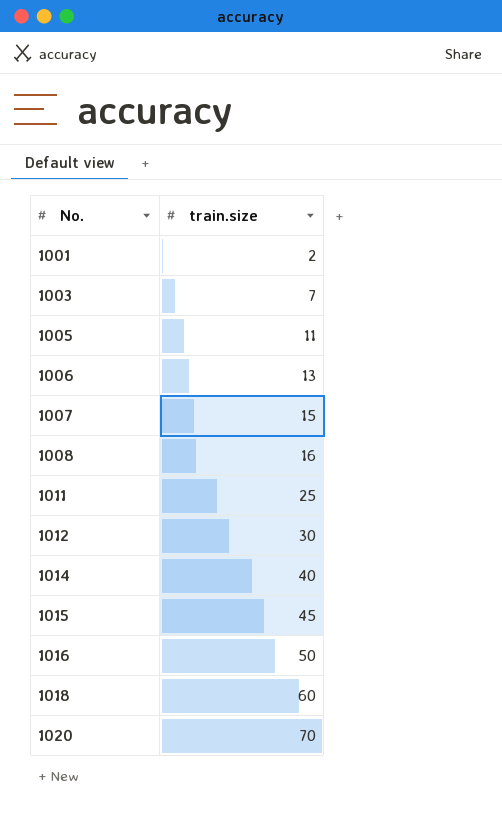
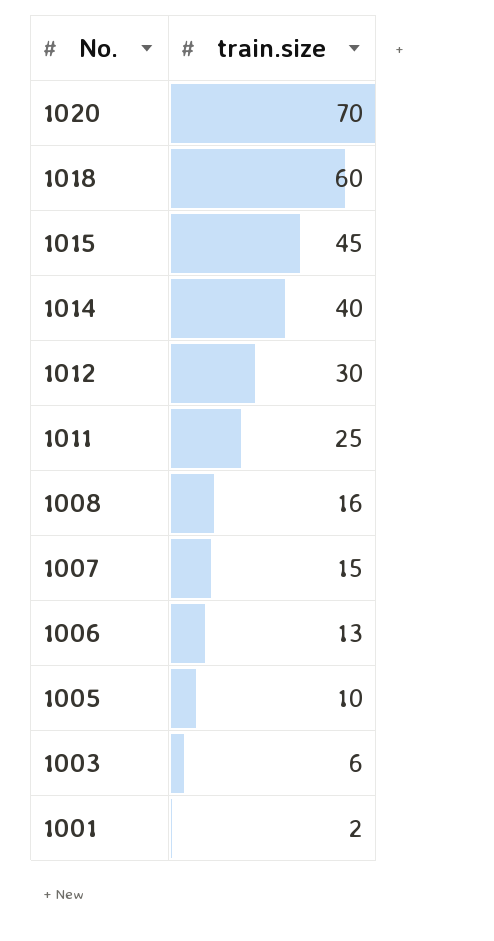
row order: No. ascending -> No. descending
row 1016: 50 -> none
1005 | train.size: 11 -> 10
1003 | train.size: 7 -> 6

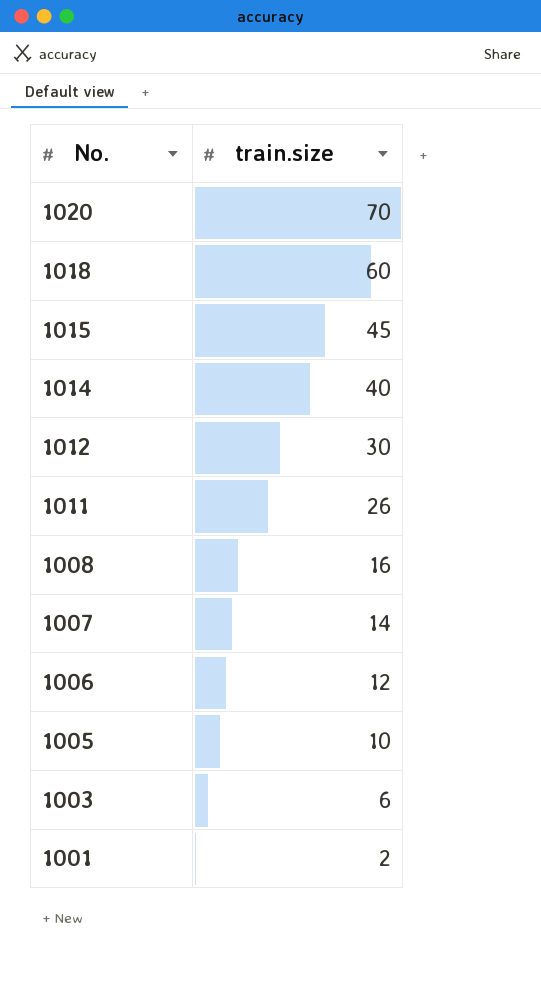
1011 | train.size: 25 -> 26
1007 | train.size: 15 -> 14
1006 | train.size: 13 -> 12

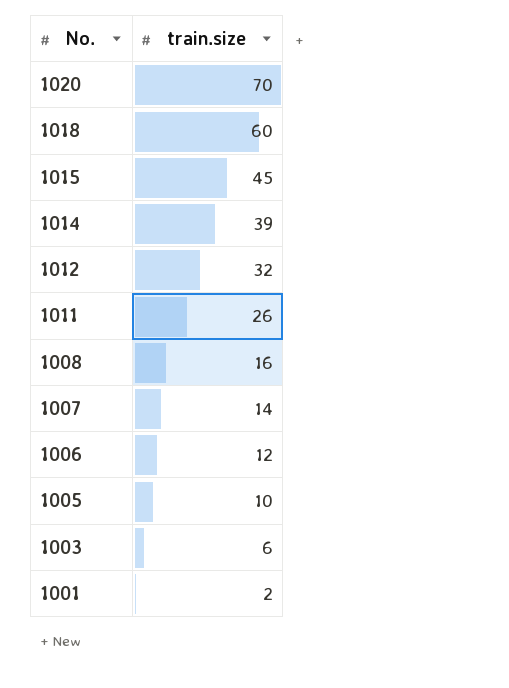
1014 | train.size: 40 -> 39
1012 | train.size: 30 -> 32

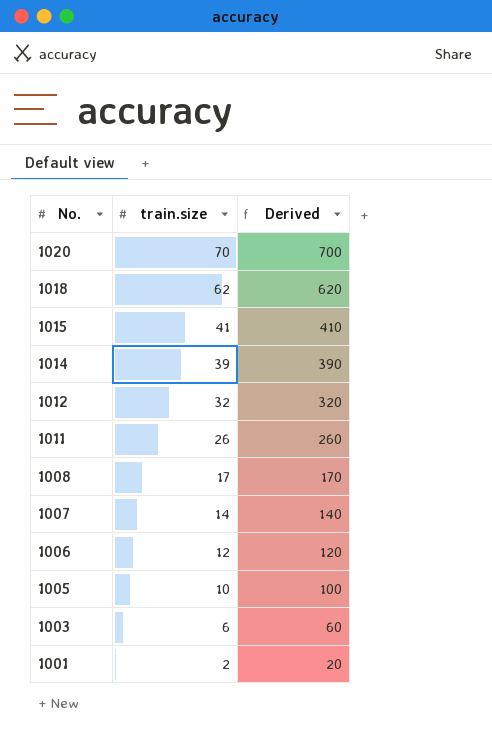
column Derived | formula: none -> [train.size] * 10
1018 | train.size: 60 -> 62
1015 | train.size: 45 -> 41
1008 | train.size: 16 -> 17

